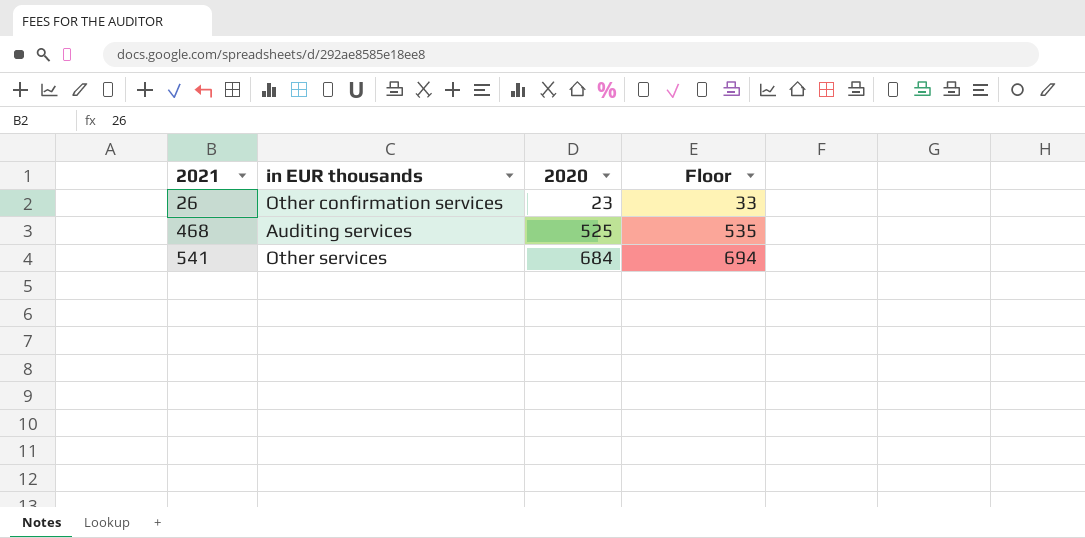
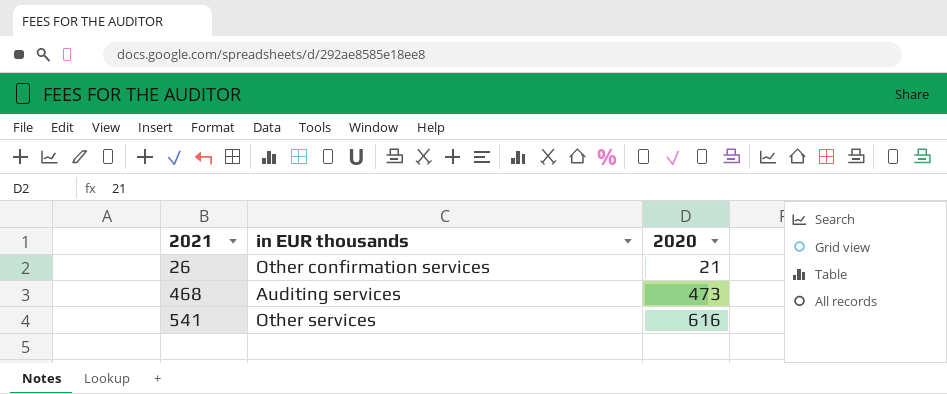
column Floor | formula: [2020] + 10 -> none
26 | 2020: 23 -> 21
468 | 2020: 525 -> 473
541 | 2020: 684 -> 616

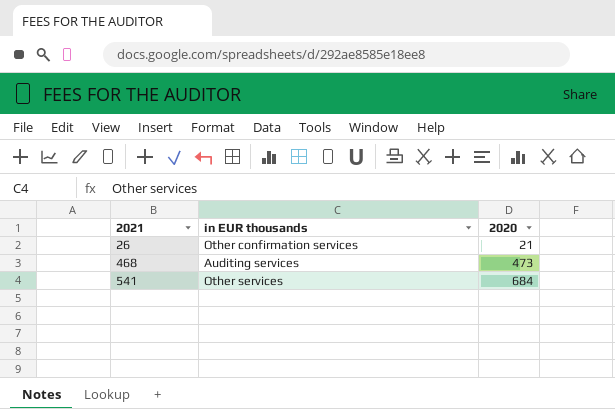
541 | 2020: 616 -> 684

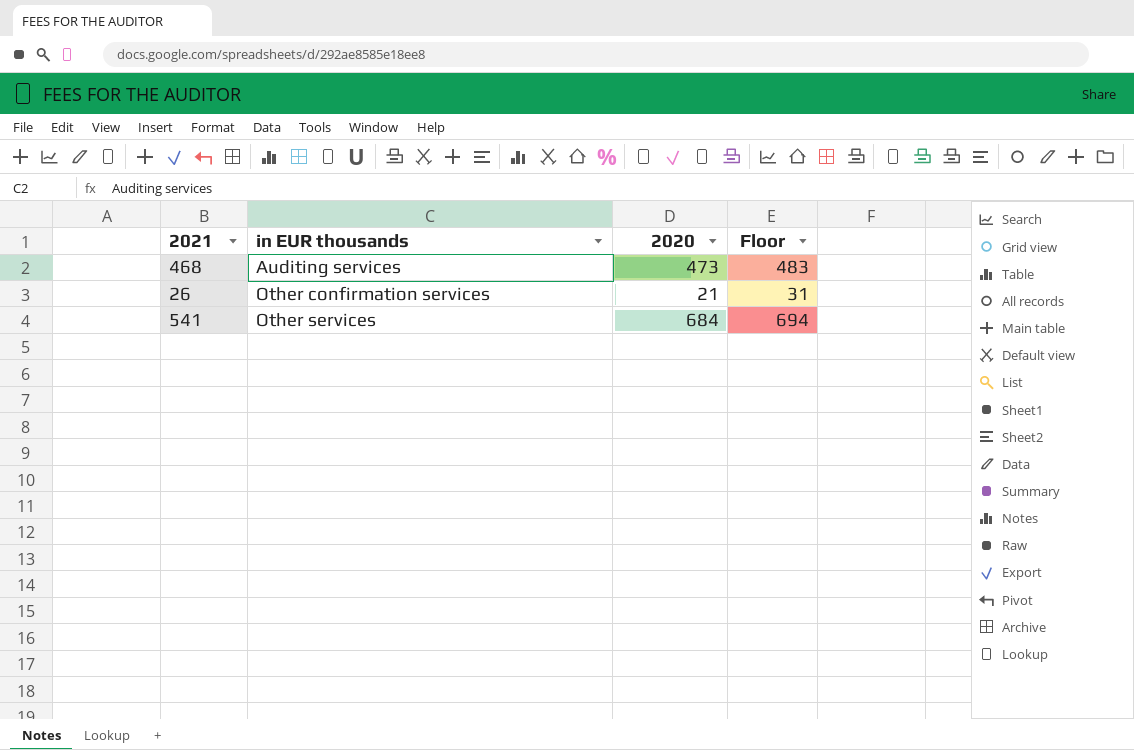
row order: 2021 ascending -> in EUR thousands ascending
column Floor | formula: none -> [2020] + 10

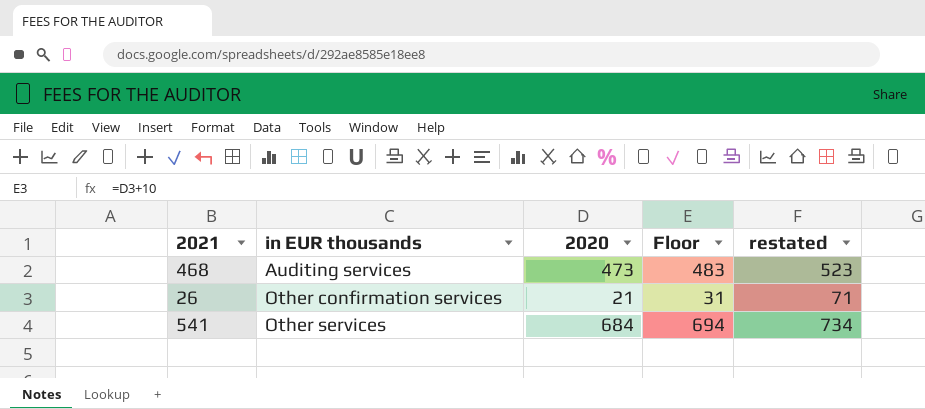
column restated | formula: none -> [2020] + 50

